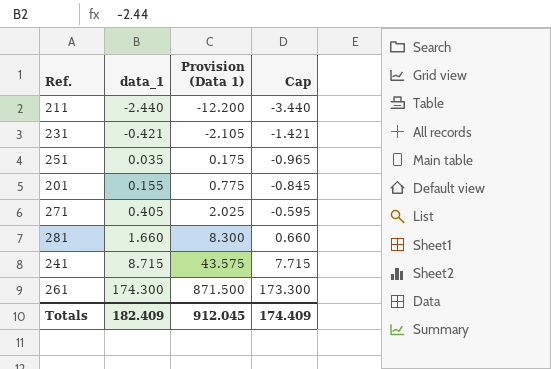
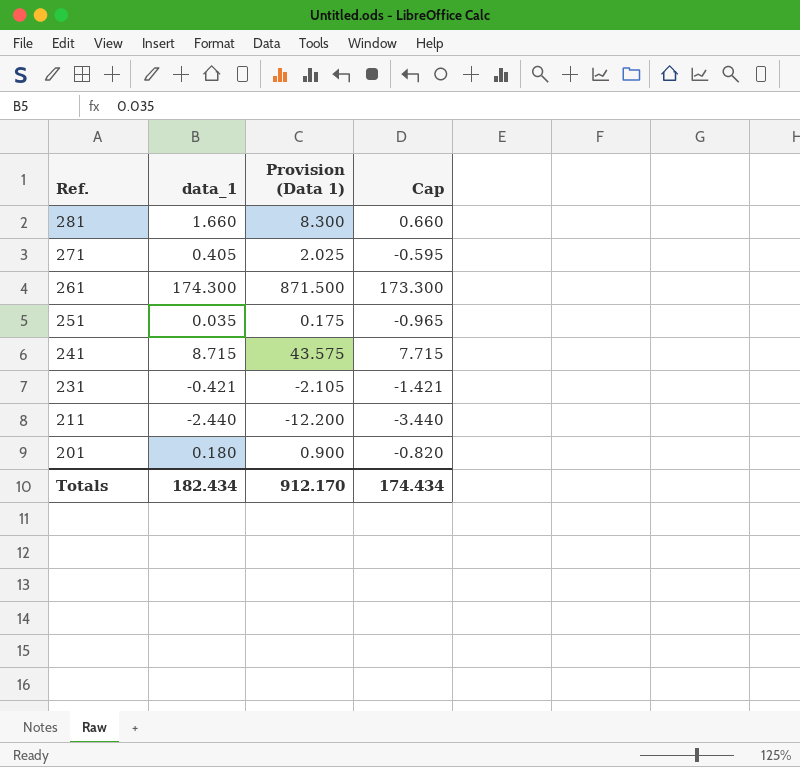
row order: data_1 ascending -> Ref. descending
201 | data_1: 0.155 -> 0.180
201 | Provision (Data 1): 0.775 -> 0.900
201 | Cap: -0.845 -> -0.820
Totals | data_1: 182.409 -> 182.434
Totals | Provision (Data 1): 912.045 -> 912.170
Totals | Cap: 174.409 -> 174.434

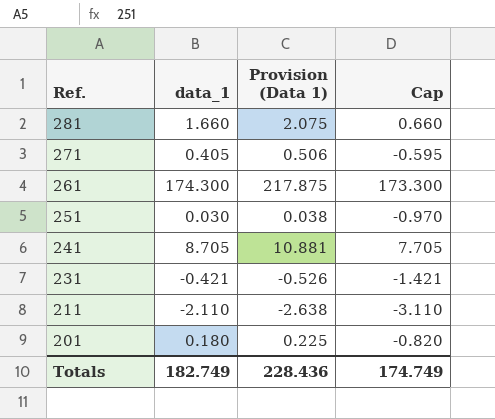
column Provision (Data 1) | formula: [data_1] * 5 -> [data_1] * 1.25
251 | data_1: 0.035 -> 0.030
251 | Cap: -0.965 -> -0.970
241 | data_1: 8.715 -> 8.705
241 | Cap: 7.715 -> 7.705
211 | data_1: -2.440 -> -2.110
211 | Cap: -3.440 -> -3.110
Totals | data_1: 182.434 -> 182.749
Totals | Provision (Data 1): 912.170 -> 228.436
Totals | Cap: 174.434 -> 174.749

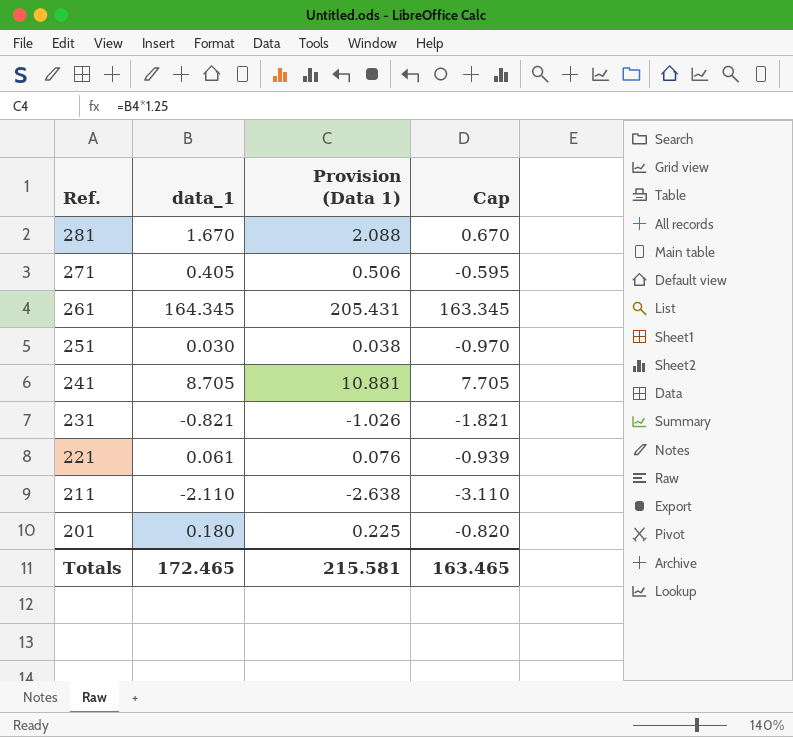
281 | data_1: 1.660 -> 1.670
281 | Provision (Data 1): 2.075 -> 2.088
281 | Cap: 0.660 -> 0.670
261 | data_1: 174.300 -> 164.345
261 | Provision (Data 1): 217.875 -> 205.431
261 | Cap: 173.300 -> 163.345
231 | data_1: -0.421 -> -0.821
231 | Provision (Data 1): -0.526 -> -1.026
231 | Cap: -1.421 -> -1.821
row 221: none -> 0.061 | 0.076 | -0.939
Totals | data_1: 182.749 -> 172.465
Totals | Provision (Data 1): 228.436 -> 215.581
Totals | Cap: 174.749 -> 163.465

